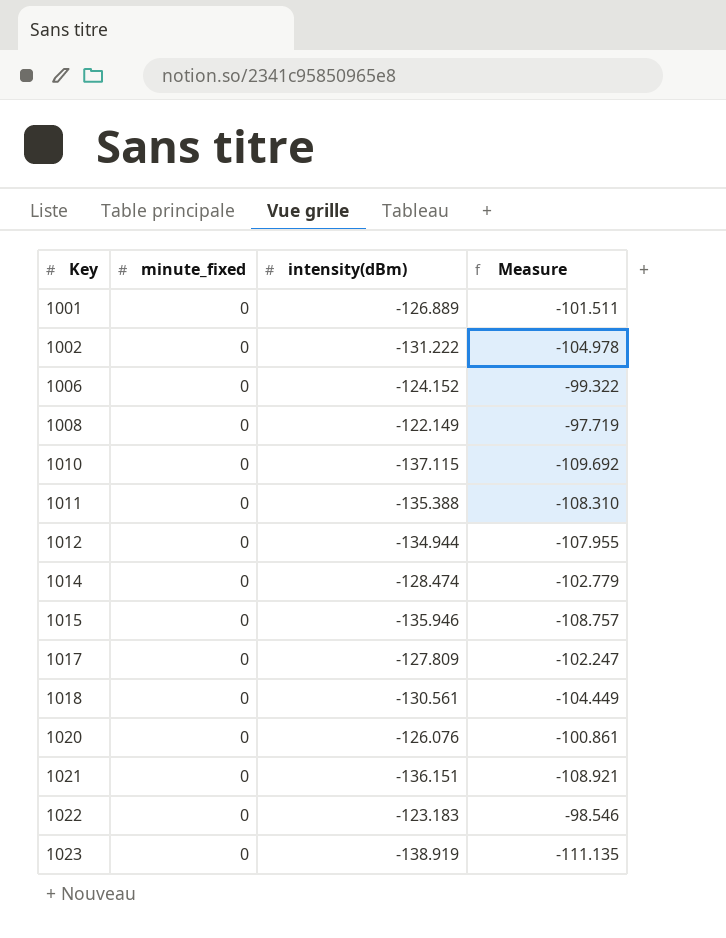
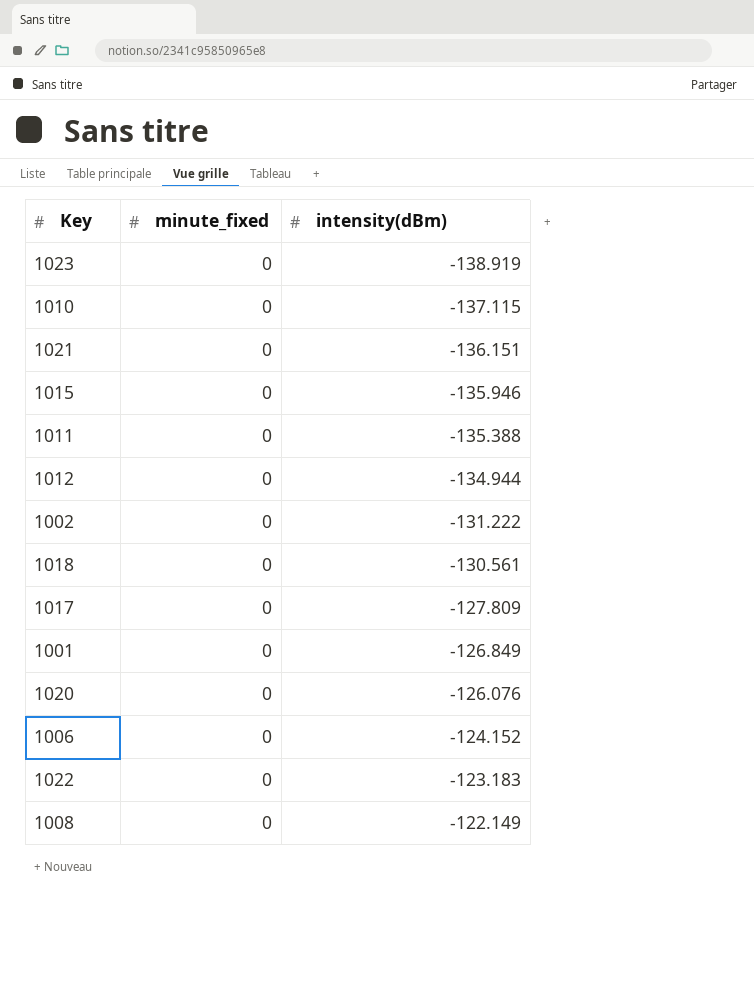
row order: Key ascending -> intensity(dBm) ascending
column Measure | formula: [intensity(dBm)] * 0.8 -> none
row 1014: 0 | -128.474 | -102.779 -> none
1001 | intensity(dBm): -126.889 -> -126.849

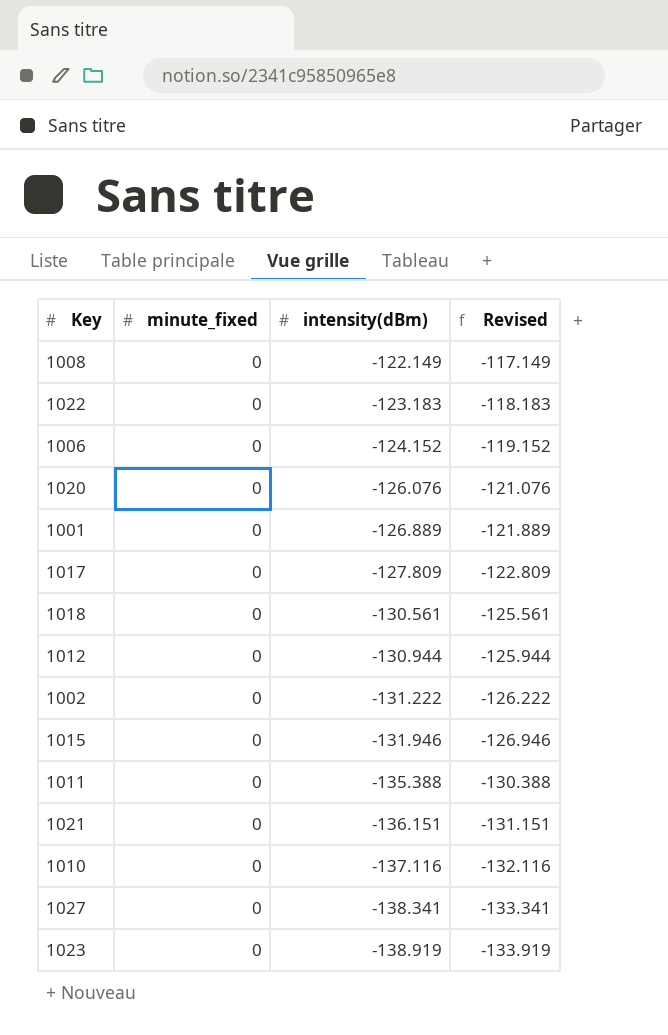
row order: intensity(dBm) ascending -> intensity(dBm) descending
column Revised | formula: none -> [intensity(dBm)] + 5
1001 | intensity(dBm): -126.849 -> -126.889
1012 | intensity(dBm): -134.944 -> -130.944
1015 | intensity(dBm): -135.946 -> -131.946
1010 | intensity(dBm): -137.115 -> -137.116
row 1027: none -> 0 | -138.341 | -133.341

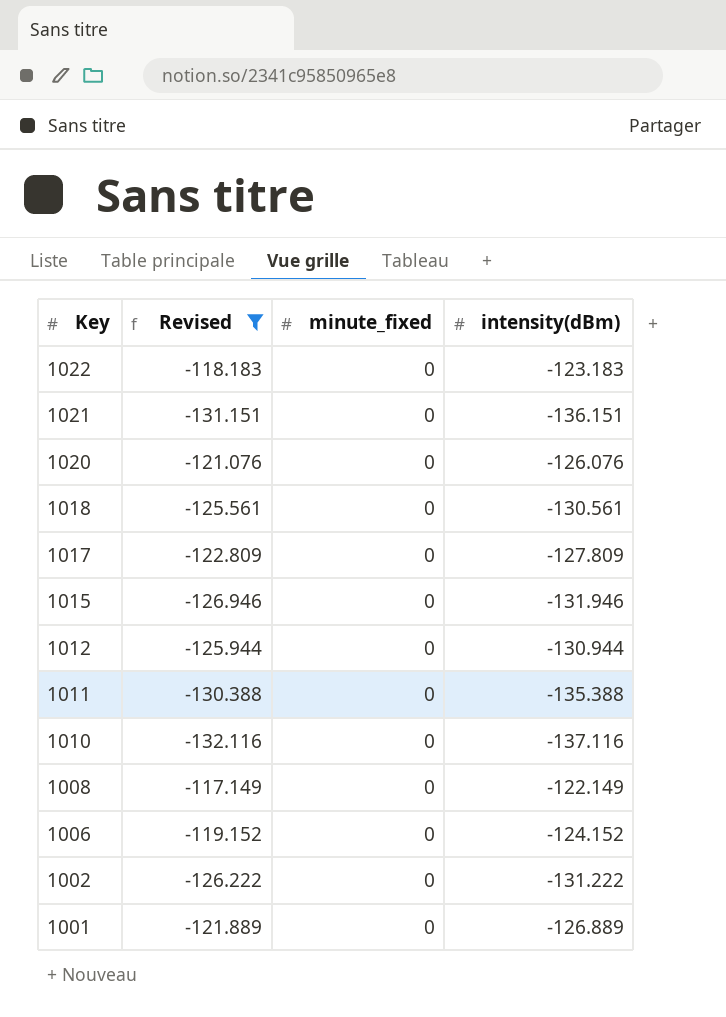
filter: none -> Revised >= -132.116
row order: intensity(dBm) descending -> Key descending
column Revised | position: 4 -> 2

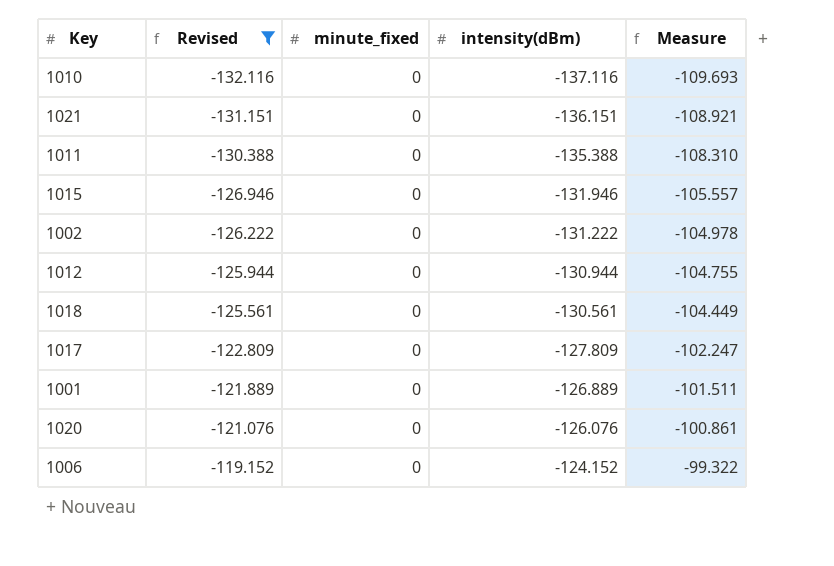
row order: Key descending -> Revised ascending
column Measure | formula: none -> [intensity(dBm)] * 0.8
row 1022: -118.183 | 0 | -123.183 -> none
row 1008: -117.149 | 0 | -122.149 -> none

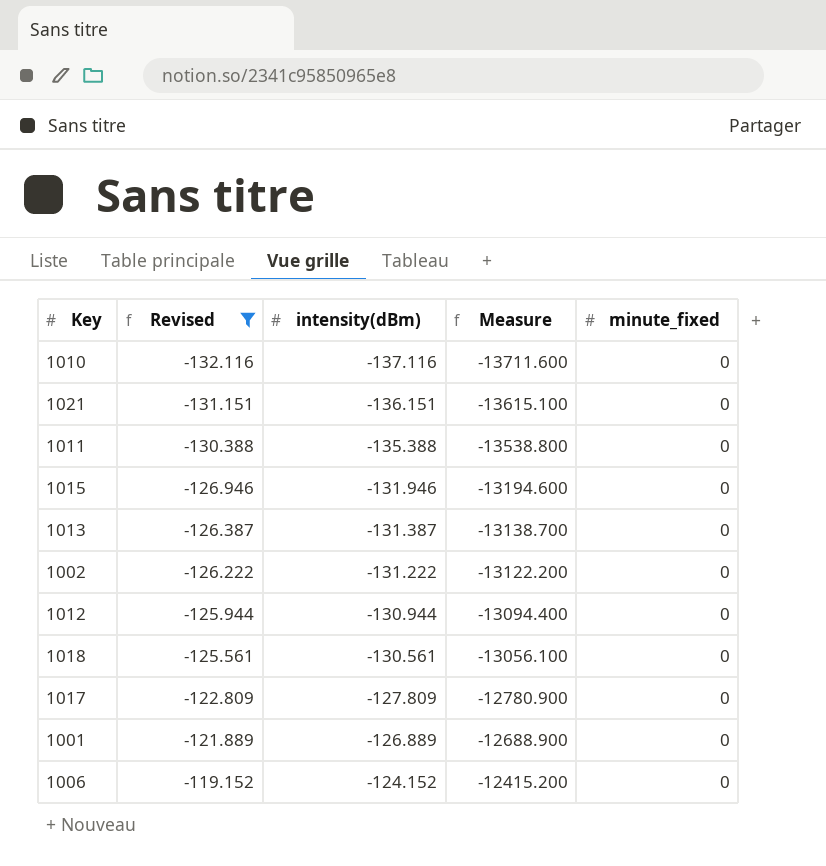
column Measure | formula: [intensity(dBm)] * 0.8 -> [intensity(dBm)] * 100
column minute_fixed | position: 3 -> 5
row 1020: -121.076 | 0 | -126.076 | -100.861 -> none
row 1013: none -> -126.387 | -131.387 | -13138.700 | 0

